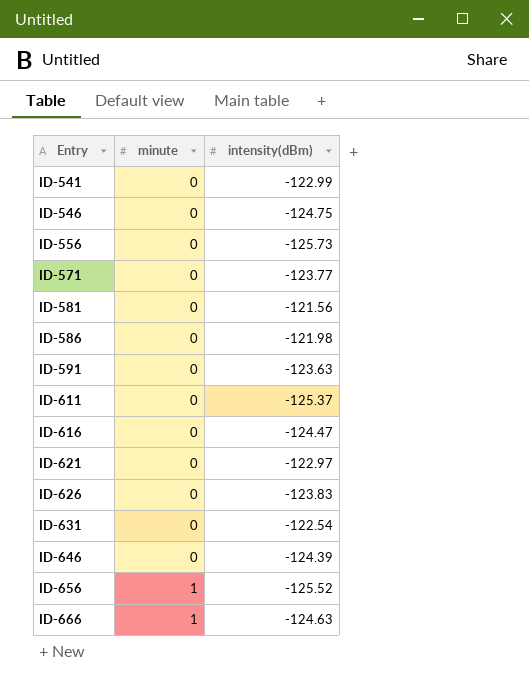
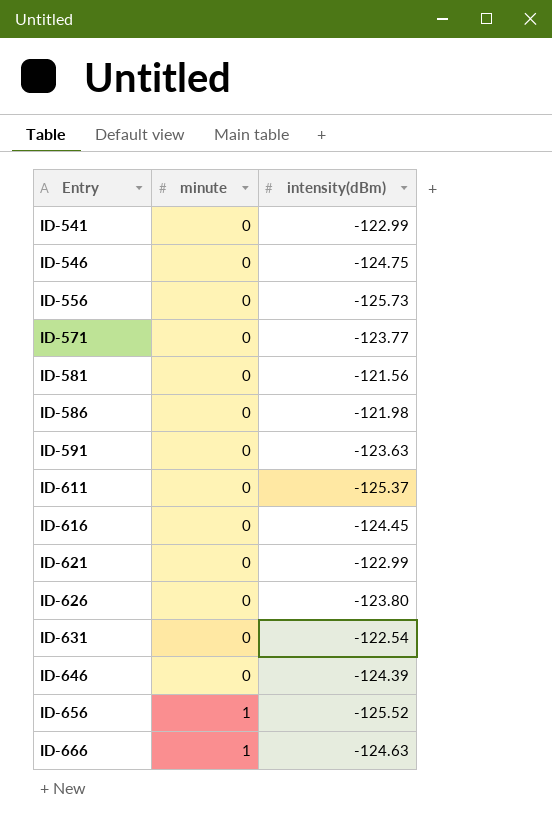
ID-616 | intensity(dBm): -124.47 -> -124.45
ID-621 | intensity(dBm): -122.97 -> -122.99
ID-626 | intensity(dBm): -123.83 -> -123.80

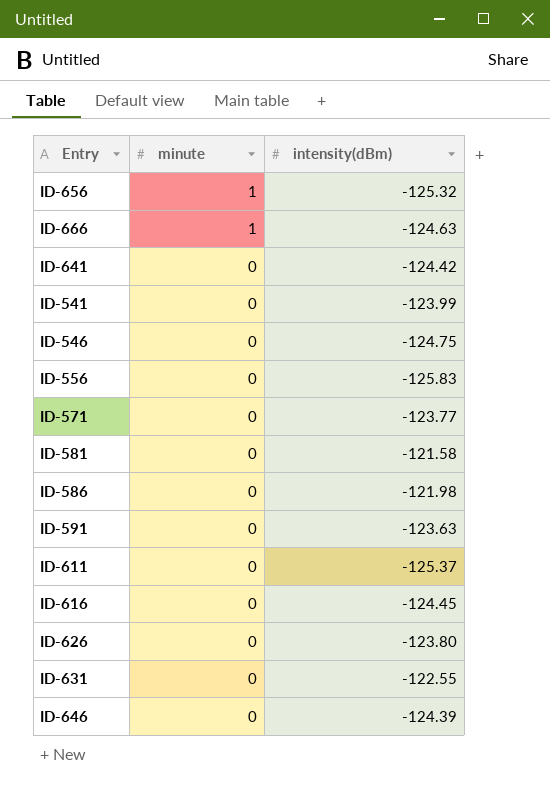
row order: Entry ascending -> minute descending
row ID-621: 0 | -122.99 -> none
ID-656 | intensity(dBm): -125.52 -> -125.32
row ID-641: none -> 0 | -124.42
ID-541 | intensity(dBm): -122.99 -> -123.99
ID-556 | intensity(dBm): -125.73 -> -125.83
ID-581 | intensity(dBm): -121.56 -> -121.58
ID-631 | intensity(dBm): -122.54 -> -122.55

